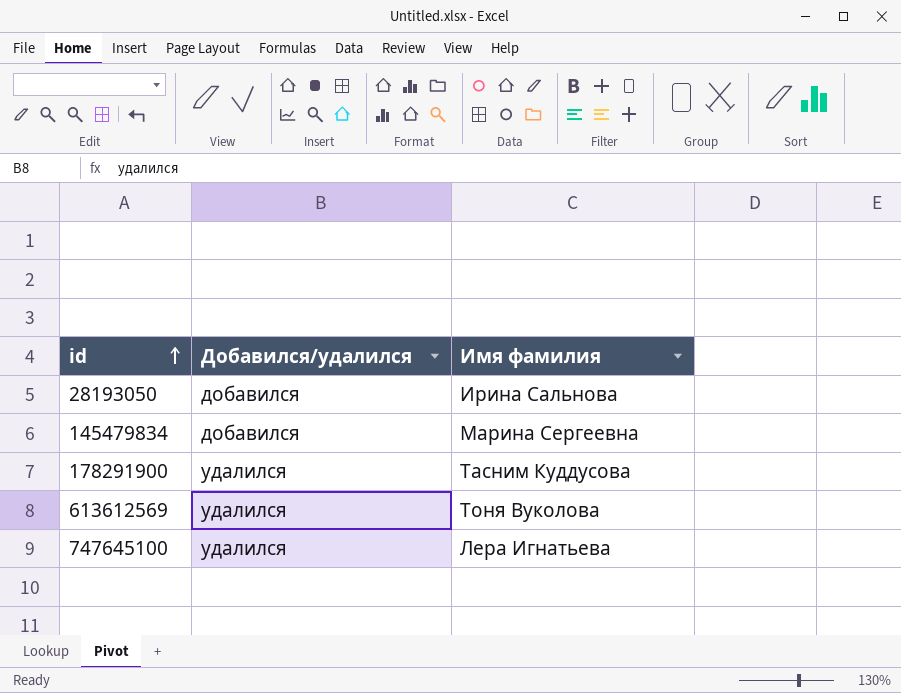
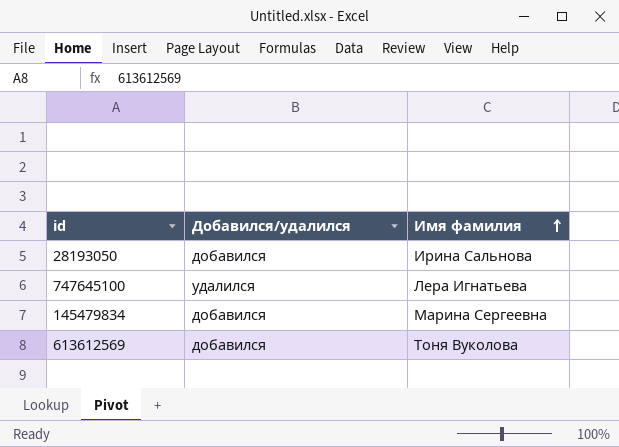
row order: id ascending -> Имя фамилия ascending
row 178291900: удалился | Тасним Куддусова -> none
613612569 | Добавился/удалился: удалился -> добавился

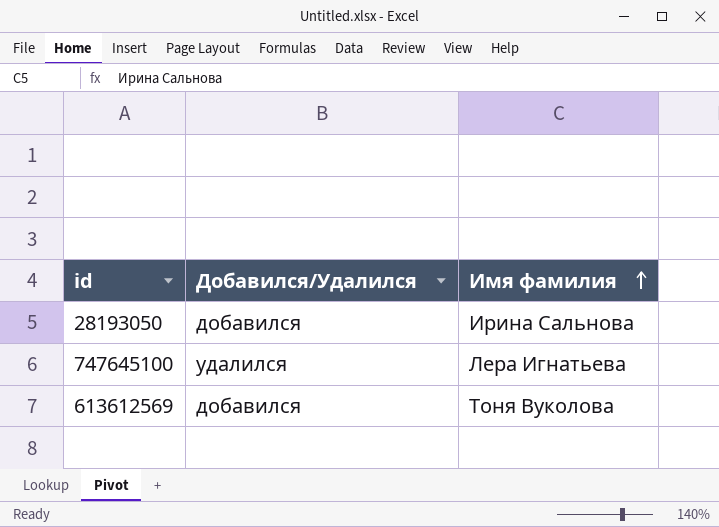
column name: Добавился/удалился -> Добавился/Удалился
row 145479834: добавился | Марина Сергеевна -> none

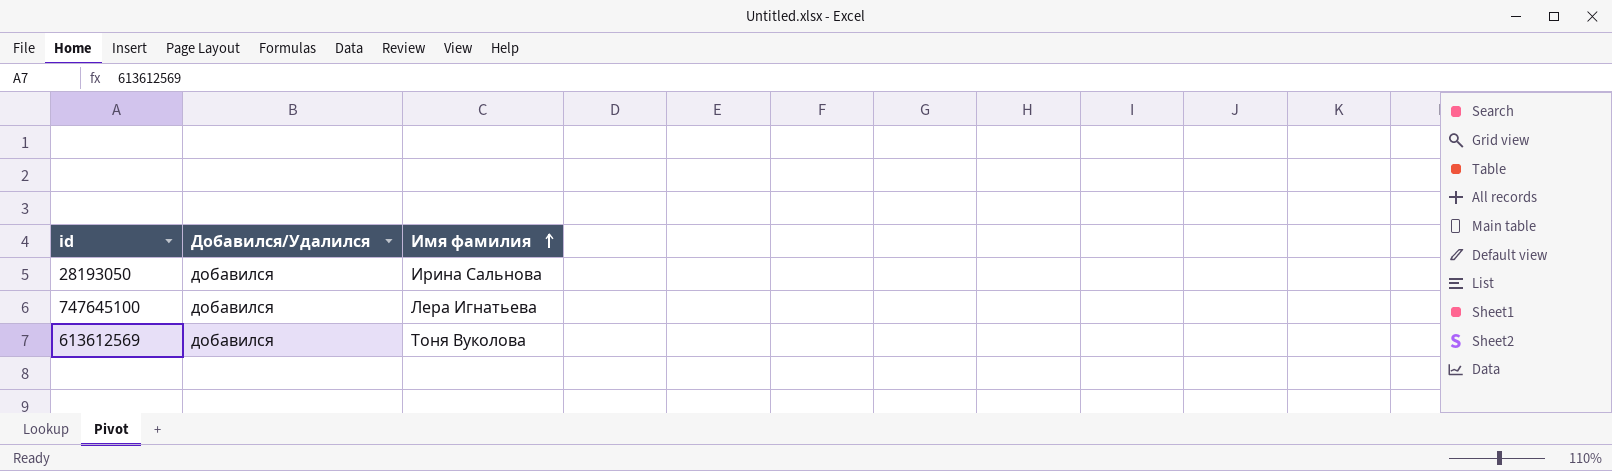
747645100 | Добавился/Удалился: удалился -> добавился

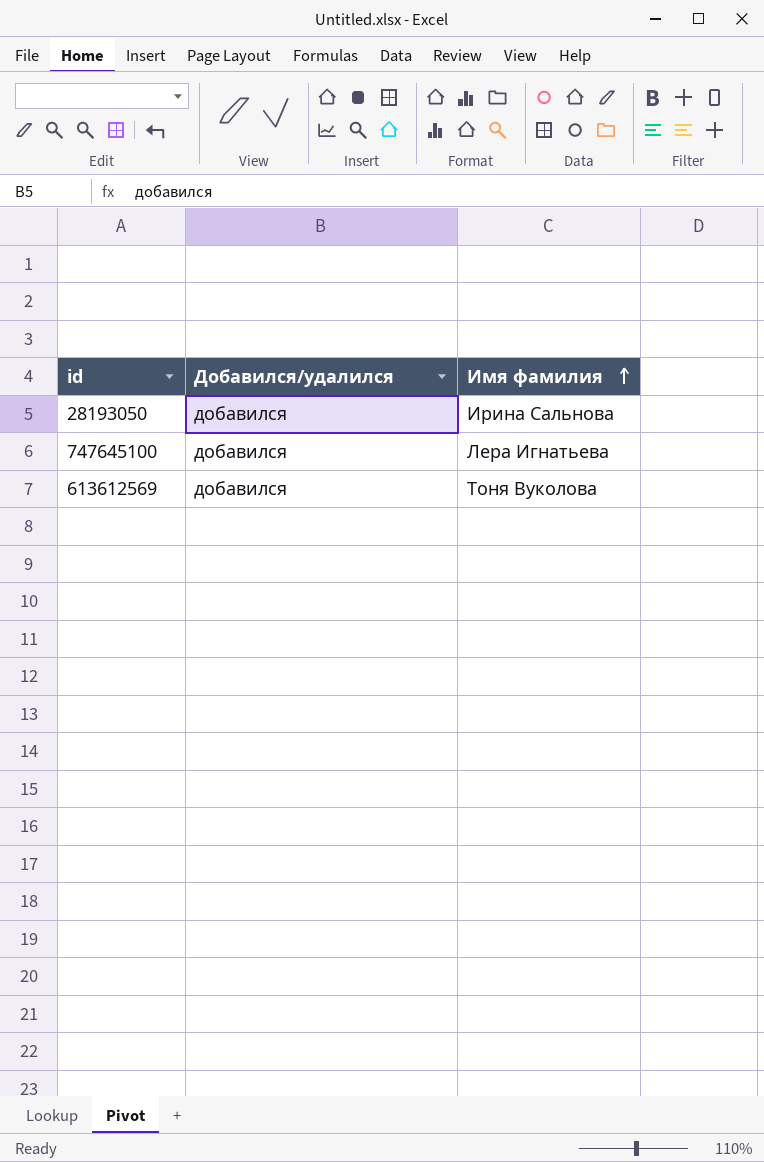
column name: Добавился/Удалился -> Добавился/удалился

